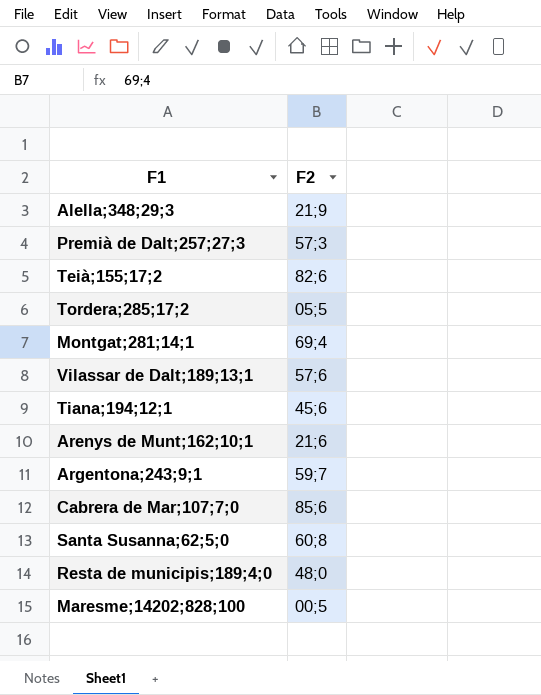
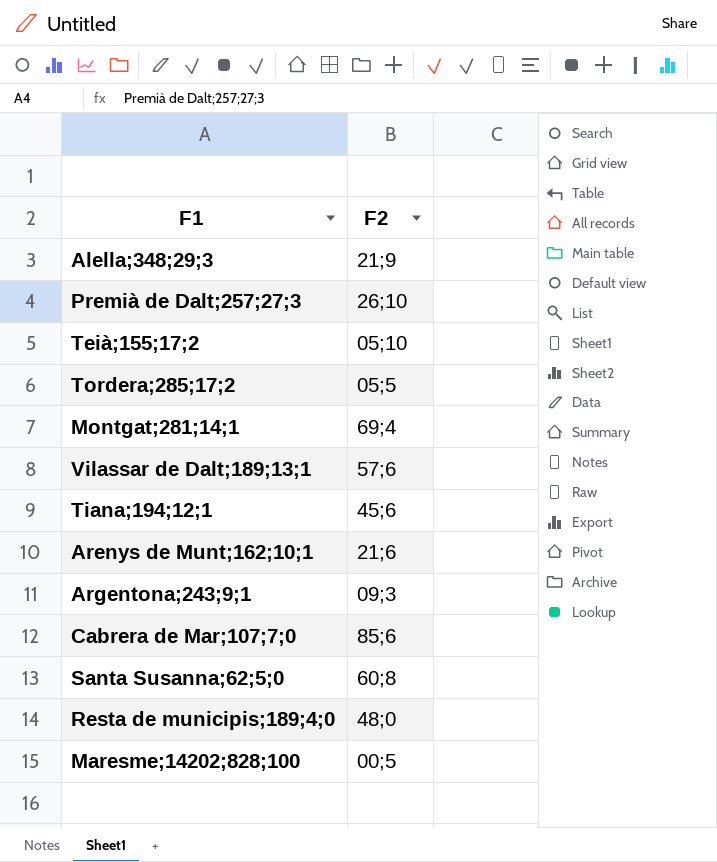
Premià de Dalt;257;27;3 | F2: 57;3 -> 26;10
Teià;155;17;2 | F2: 82;6 -> 05;10
Argentona;243;9;1 | F2: 59;7 -> 09;3

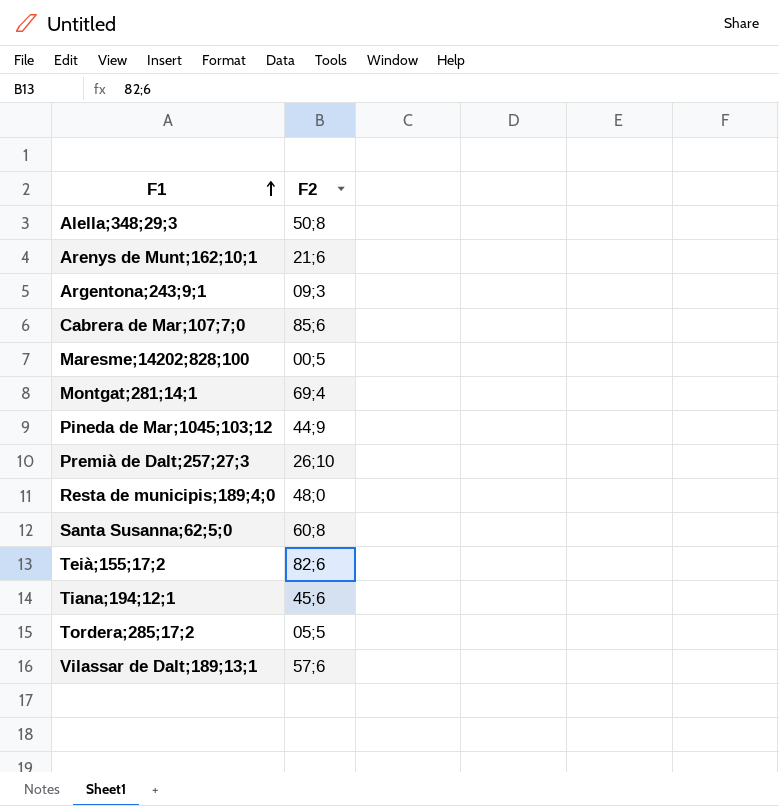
row order: none -> F1 ascending
Alella;348;29;3 | F2: 21;9 -> 50;8
row Pineda de Mar;1045;103;12: none -> 44;9
Teià;155;17;2 | F2: 05;10 -> 82;6

